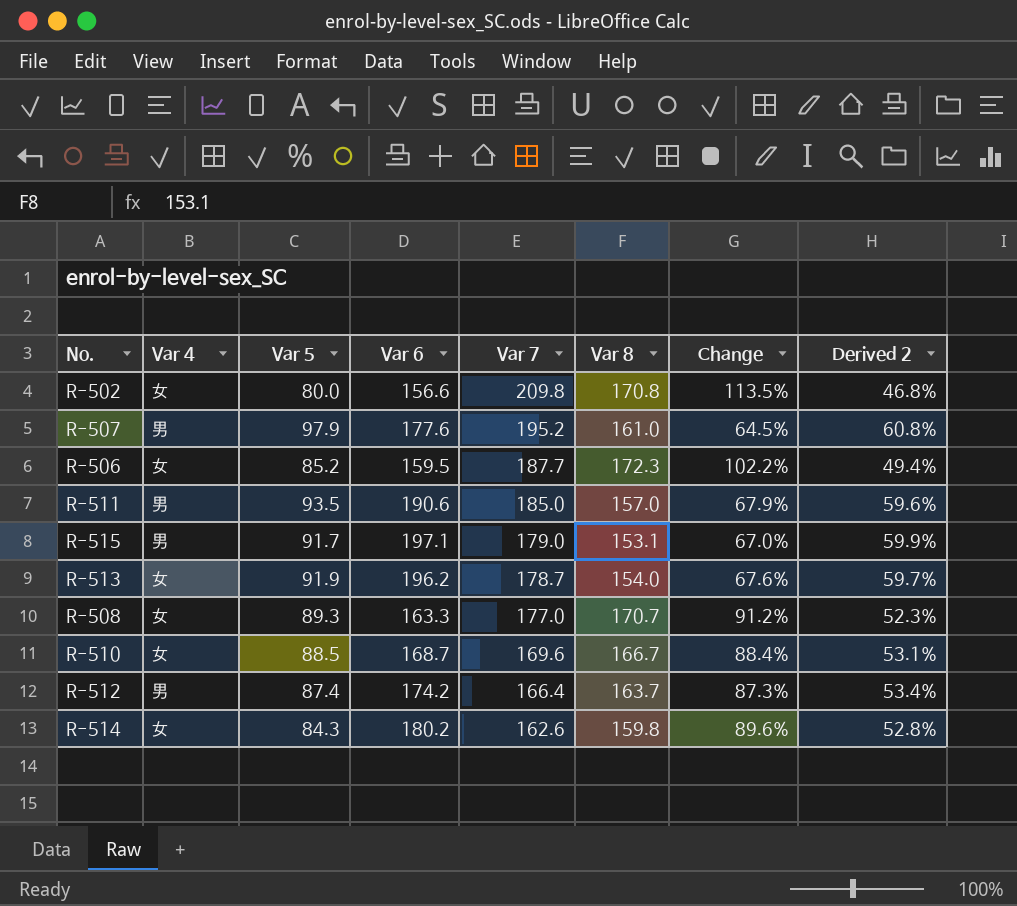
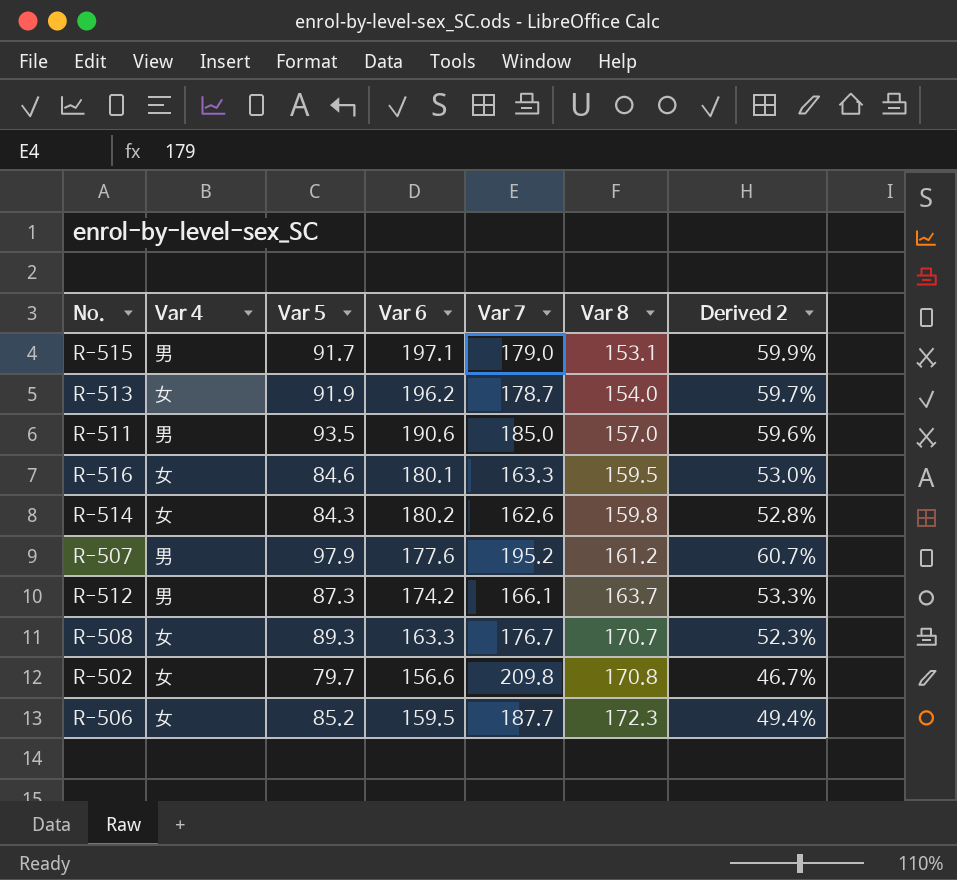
row order: Var 7 descending -> Var 8 ascending
column Change | formula: ([Var 8] - [Var 5]) / [Var 5] -> none
row R-510: 女 | 88.5 | 168.7 | 169.6 | 166.7 | 88.4% | 53.1% -> none
row R-516: none -> 女 | 84.6 | 180.1 | 163.3 | 159.5 | 53.0%
R-507 | Var 8: 161.0 -> 161.2
R-507 | Derived 2: 60.8% -> 60.7%
R-512 | Var 5: 87.4 -> 87.3
R-512 | Var 7: 166.4 -> 166.1
R-512 | Derived 2: 53.4% -> 53.3%
R-508 | Var 7: 177.0 -> 176.7
R-502 | Var 5: 80.0 -> 79.7
R-502 | Derived 2: 46.8% -> 46.7%

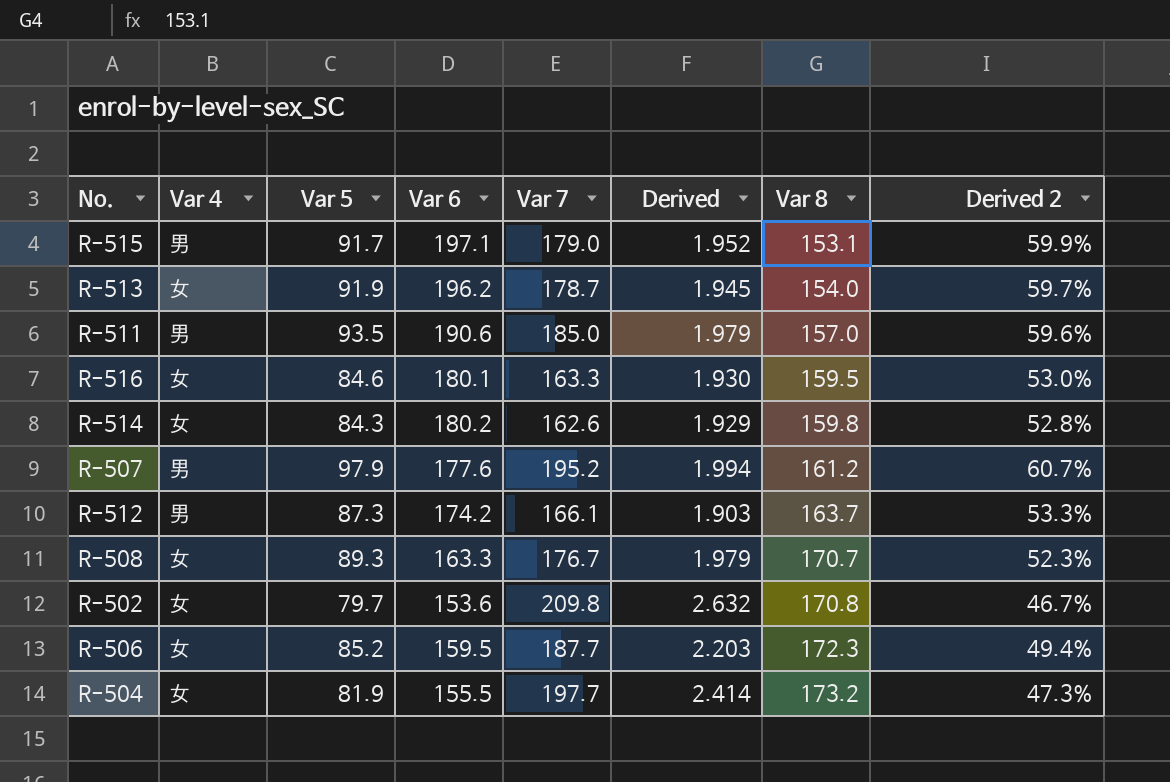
column Derived | formula: none -> [Var 7] / [Var 5]
R-502 | Var 6: 156.6 -> 153.6
row R-504: none -> 女 | 81.9 | 155.5 | 197.7 | 2.414 | 173.2 | 47.3%

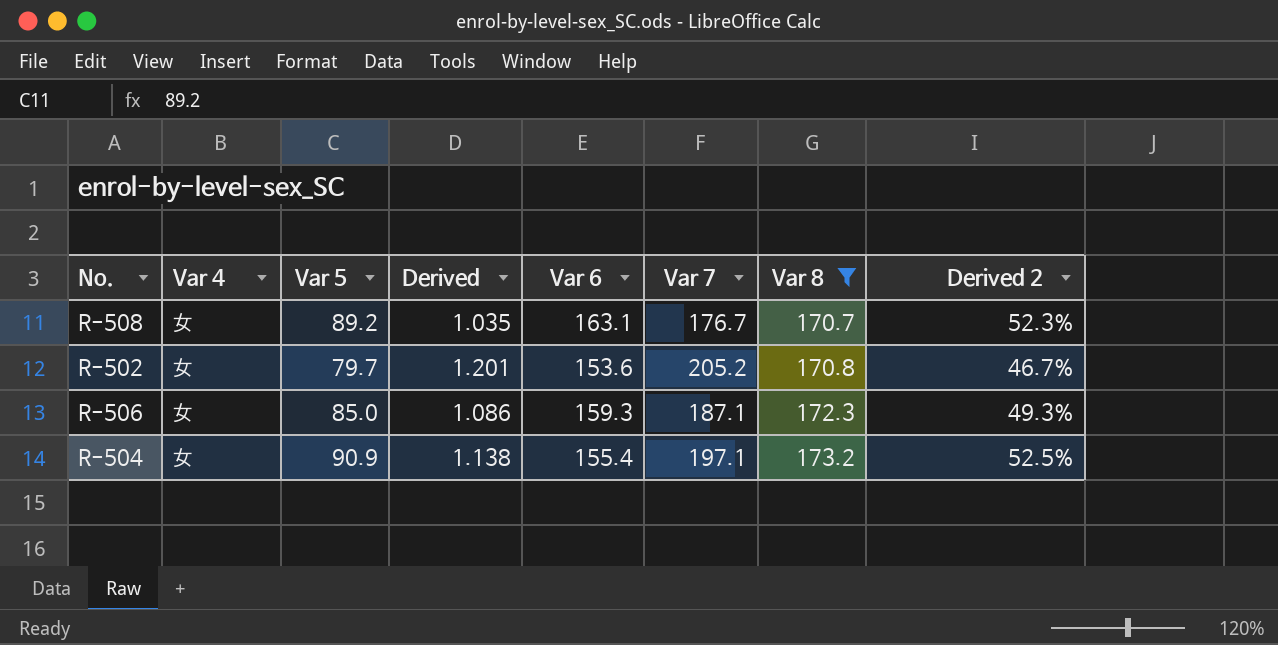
filter: none -> Var 8 >= 170.7
column Derived | formula: [Var 7] / [Var 5] -> [Var 7] / [Var 8]
column Derived | position: 6 -> 4
R-508 | Var 5: 89.3 -> 89.2
R-508 | Var 6: 163.3 -> 163.1
R-502 | Var 7: 209.8 -> 205.2
R-506 | Var 5: 85.2 -> 85.0
R-506 | Var 6: 159.5 -> 159.3
R-506 | Var 7: 187.7 -> 187.1
R-506 | Derived 2: 49.4% -> 49.3%
R-504 | Var 5: 81.9 -> 90.9
R-504 | Var 6: 155.5 -> 155.4
R-504 | Var 7: 197.7 -> 197.1
R-504 | Derived 2: 47.3% -> 52.5%

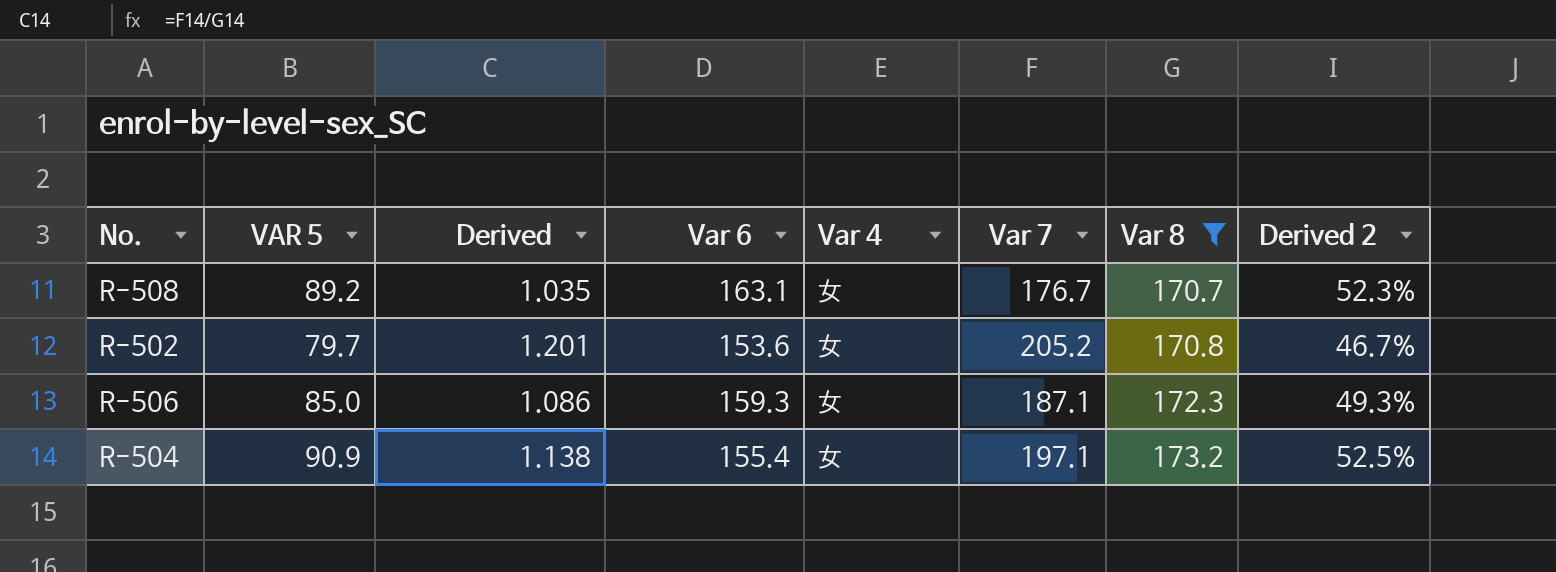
column name: Var 5 -> VAR 5
column Var 4 | position: 2 -> 5

